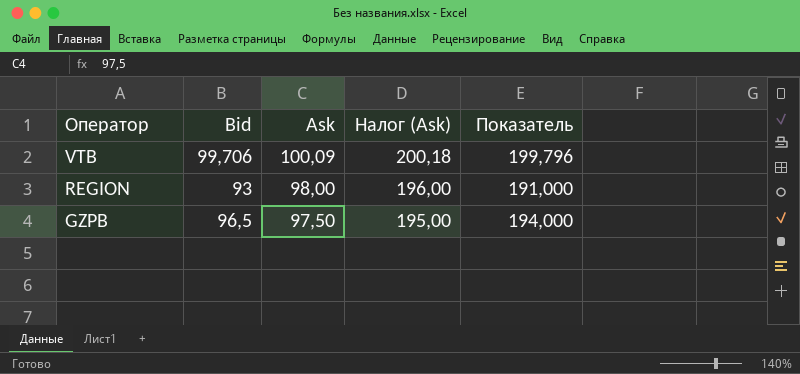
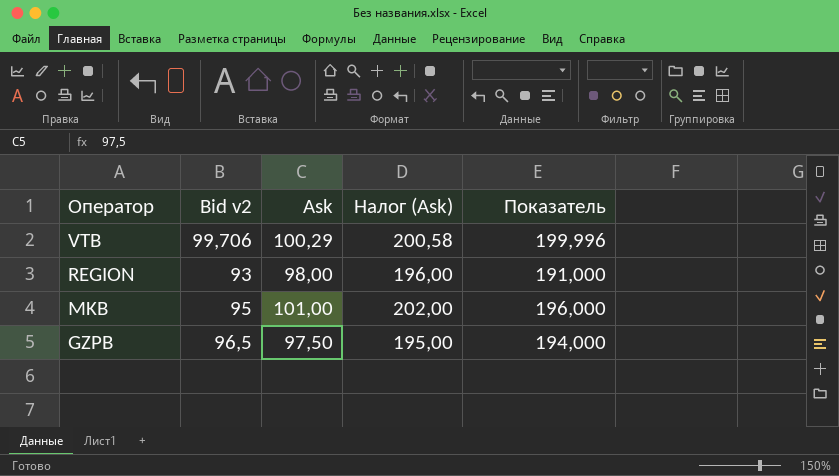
column name: Bid -> Bid v2
VTB | Ask: 100,09 -> 100,29
VTB | Налог (Ask): 200,18 -> 200,58
VTB | Показатель: 199,796 -> 199,996
row MKB: none -> 95 | 101,00 | 202,00 | 196,000

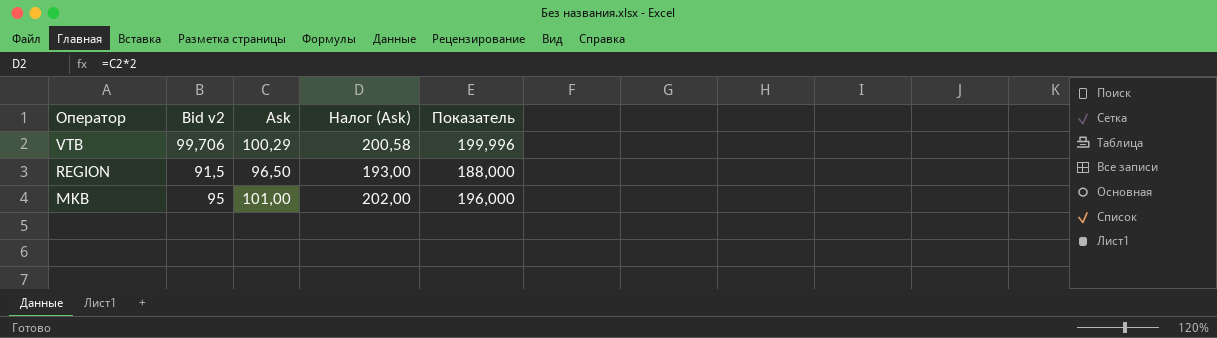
row GZPB: 96,5 | 97,50 | 195,00 | 194,000 -> none
REGION | Bid v2: 93 -> 91,5
REGION | Ask: 98,00 -> 96,50
REGION | Налог (Ask): 196,00 -> 193,00
REGION | Показатель: 191,000 -> 188,000

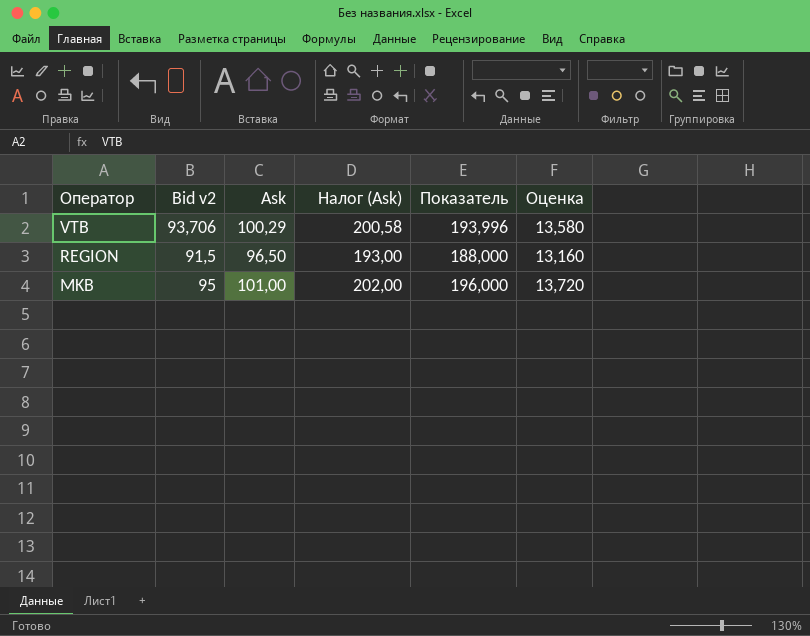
column Оценка | formula: none -> [Показатель] * 0,07
VTB | Bid v2: 99,706 -> 93,706
VTB | Показатель: 199,996 -> 193,996

